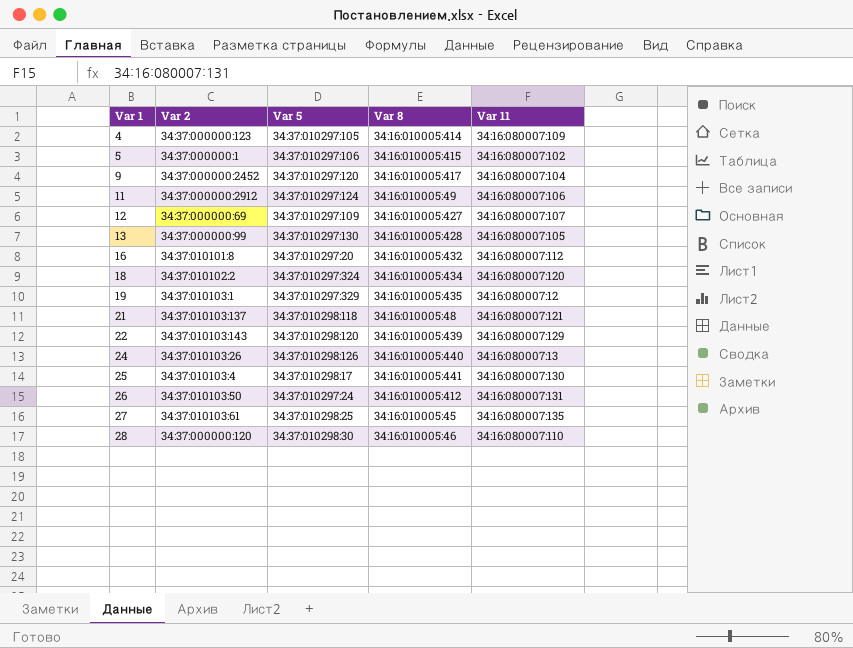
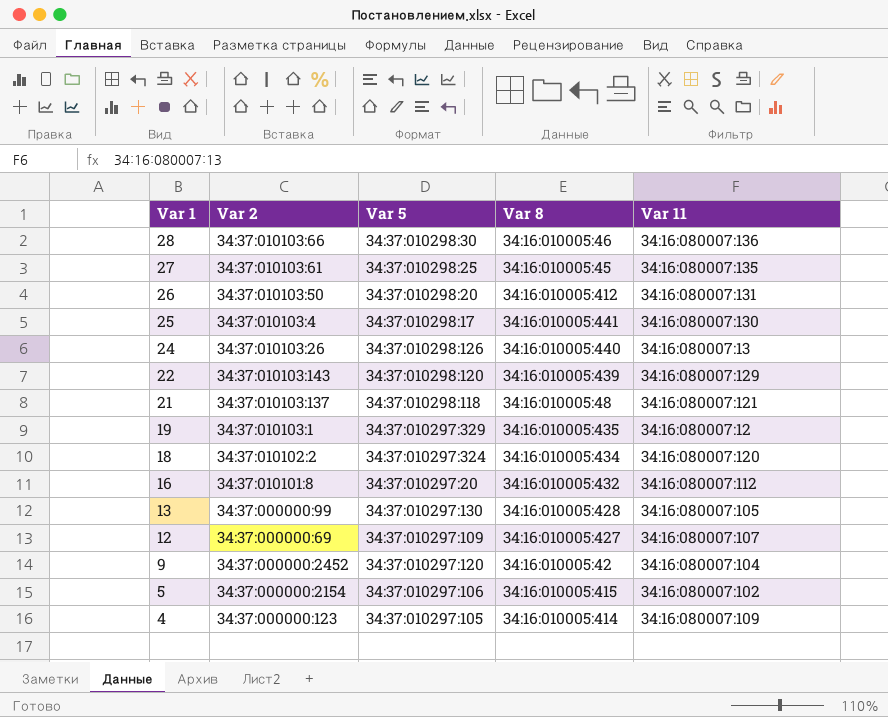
row order: Var 1 ascending -> Var 1 descending
row 11: 34:37:000000:2912 | 34:37:010297:124 | 34:16:010005:49 | 34:16:080007:106 -> none
28 | Var 2: 34:37:000000:120 -> 34:37:010103:66
28 | Var 11: 34:16:080007:110 -> 34:16:080007:136
26 | Var 5: 34:37:010297:24 -> 34:37:010298:20
9 | Var 8: 34:16:010005:417 -> 34:16:010005:42
5 | Var 2: 34:37:000000:1 -> 34:37:000000:2154

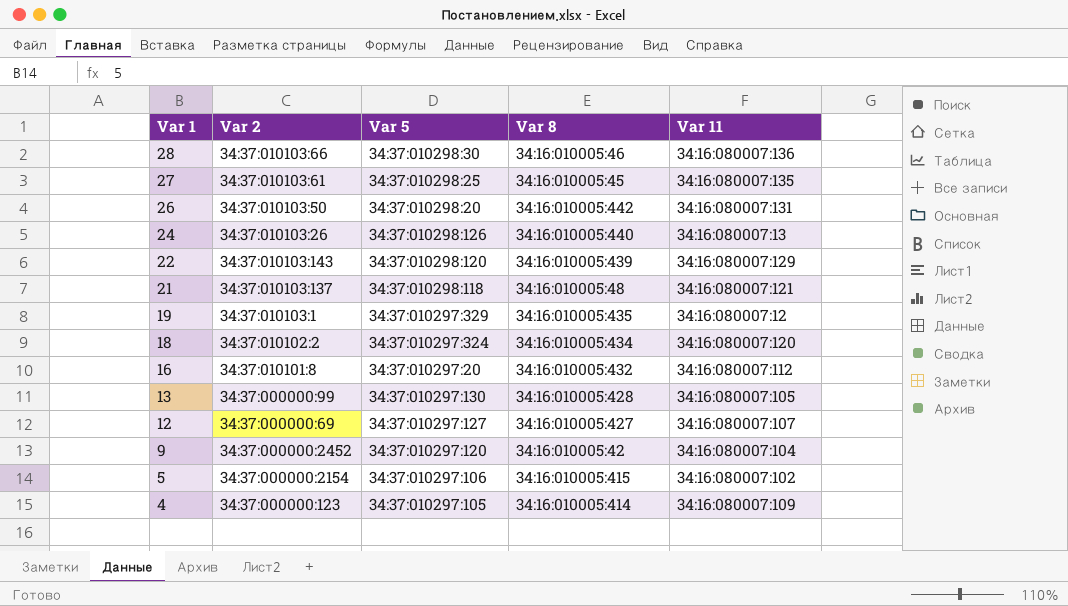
row 25: 34:37:010103:4 | 34:37:010298:17 | 34:16:010005:441 | 34:16:080007:130 -> none
26 | Var 8: 34:16:010005:412 -> 34:16:010005:442
12 | Var 5: 34:37:010297:109 -> 34:37:010297:127

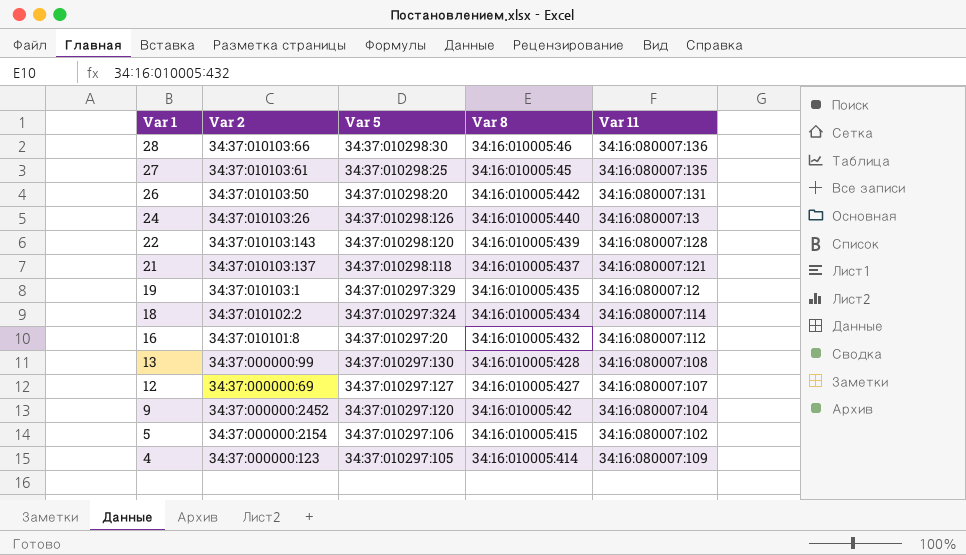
22 | Var 11: 34:16:080007:129 -> 34:16:080007:128
21 | Var 8: 34:16:010005:48 -> 34:16:010005:437
18 | Var 11: 34:16:080007:120 -> 34:16:080007:114
13 | Var 11: 34:16:080007:105 -> 34:16:080007:108

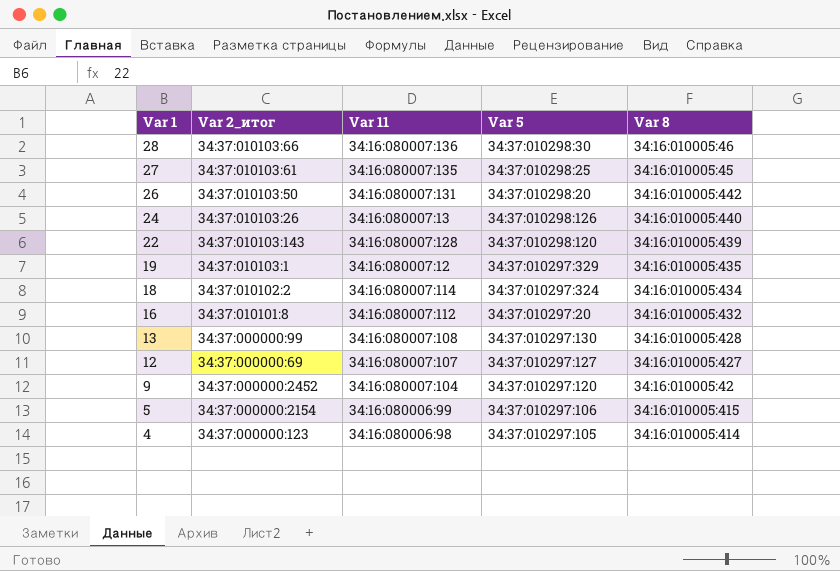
column name: Var 2 -> Var 2_итог
column Var 11 | position: 5 -> 3
row 21: 34:37:010103:137 | 34:37:010298:118 | 34:16:010005:437 | 34:16:080007:121 -> none
5 | Var 11: 34:16:080007:102 -> 34:16:080006:99
4 | Var 11: 34:16:080007:109 -> 34:16:080006:98

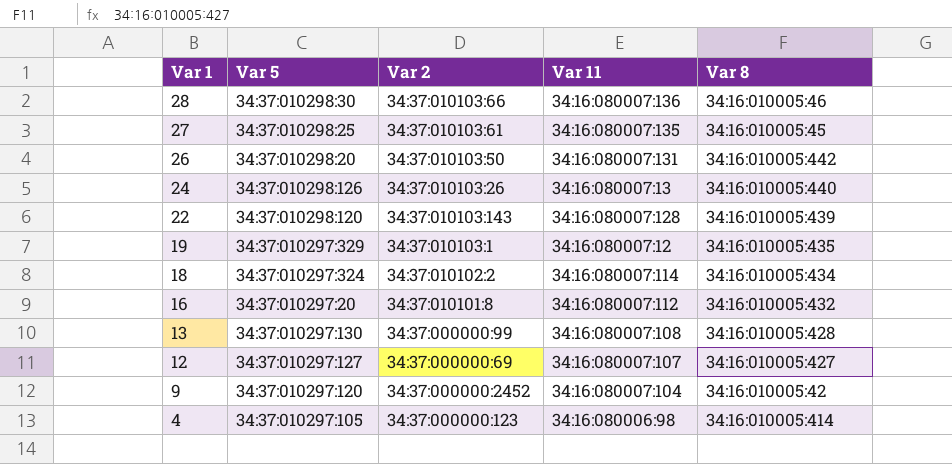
column Var 5 | position: 4 -> 2
column name: Var 2_итог -> Var 2
row 5: 34:37:000000:2154 | 34:16:080006:99 | 34:37:010297:106 | 34:16:010005:415 -> none

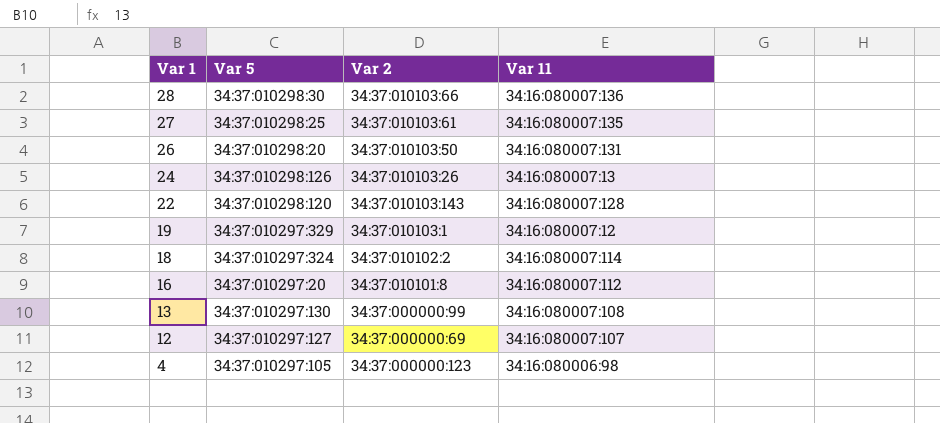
column Var 8 | position: 5 -> none
row 9: 34:37:010297:120 | 34:37:000000:2452 | 34:16:080007:104 | 34:16:010005:42 -> none

